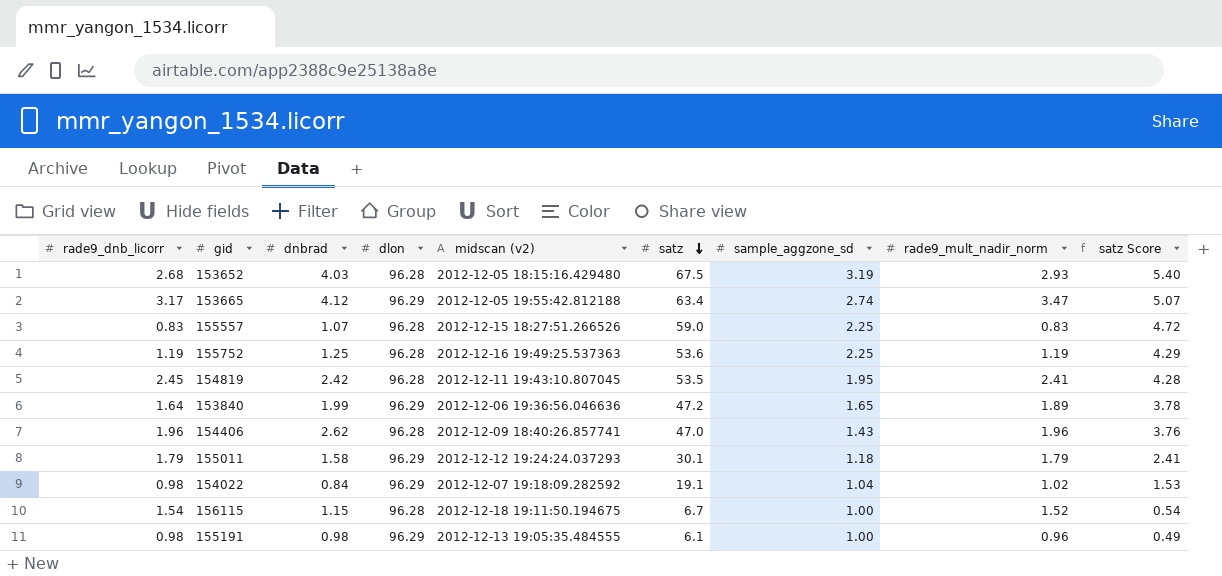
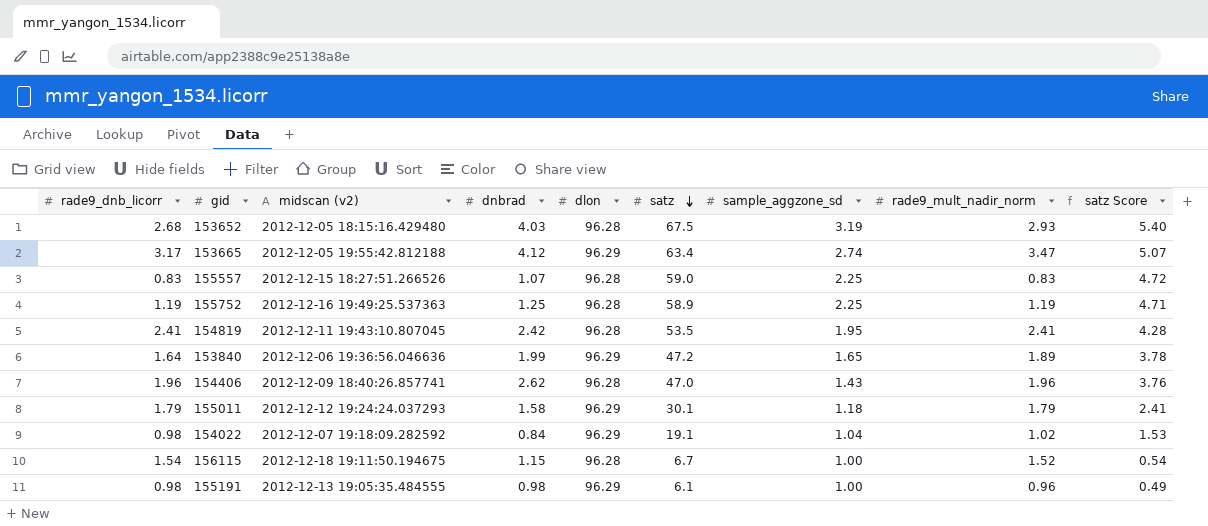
column midscan (v2) | position: 5 -> 3
155752 | satz: 53.6 -> 58.9
155752 | satz Score: 4.29 -> 4.71
154819 | rade9_dnb_licorr: 2.45 -> 2.41

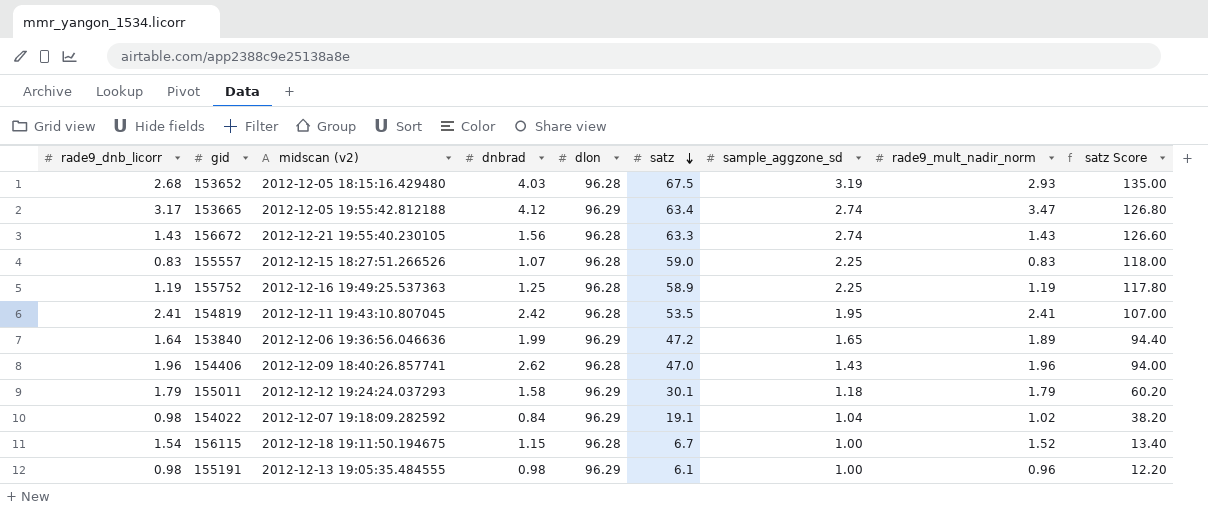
column satz Score | formula: [satz] * 0.08 -> [satz] * 2
row 156672: none -> 1.43 | 2012-12-21 19:55:40.230105 | 1.56 | 96.28 | 63.3 | 2.74 | 1.43 | 126.60

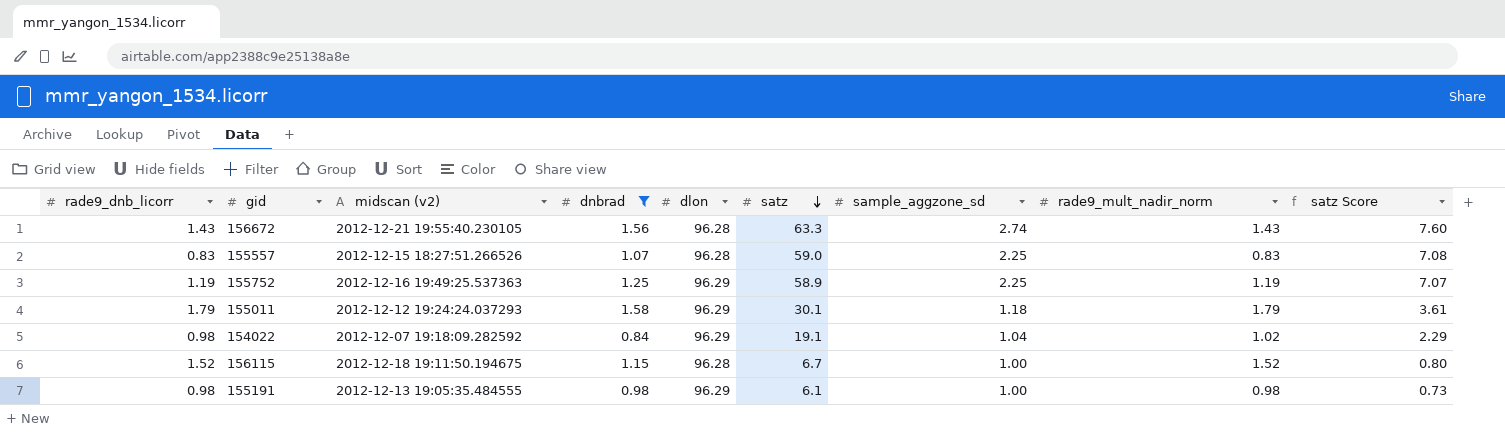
filter: none -> dnbrad <= 1.58
column satz Score | formula: [satz] * 2 -> [satz] * 0.12
155752 | dlon: 96.28 -> 96.29
156115 | rade9_dnb_licorr: 1.54 -> 1.52
155191 | rade9_mult_nadir_norm: 0.96 -> 0.98

